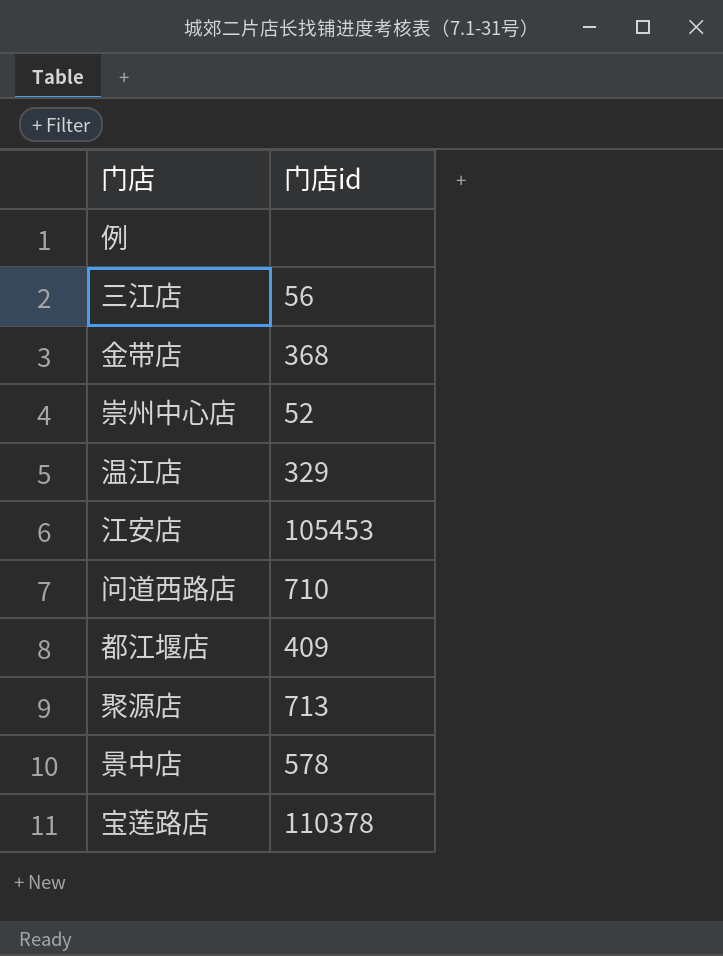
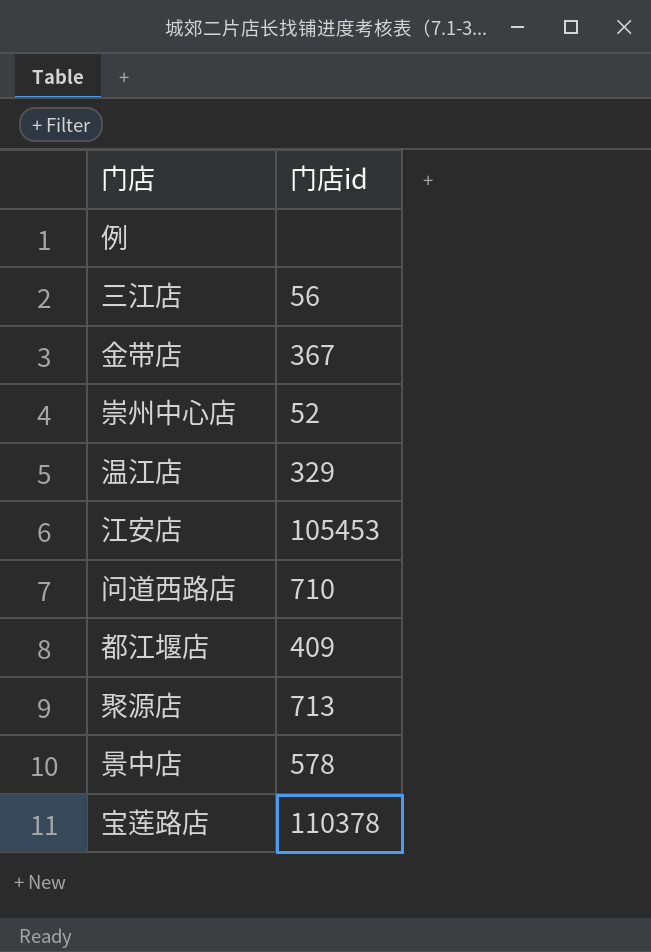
金带店 | 门店id: 368 -> 367

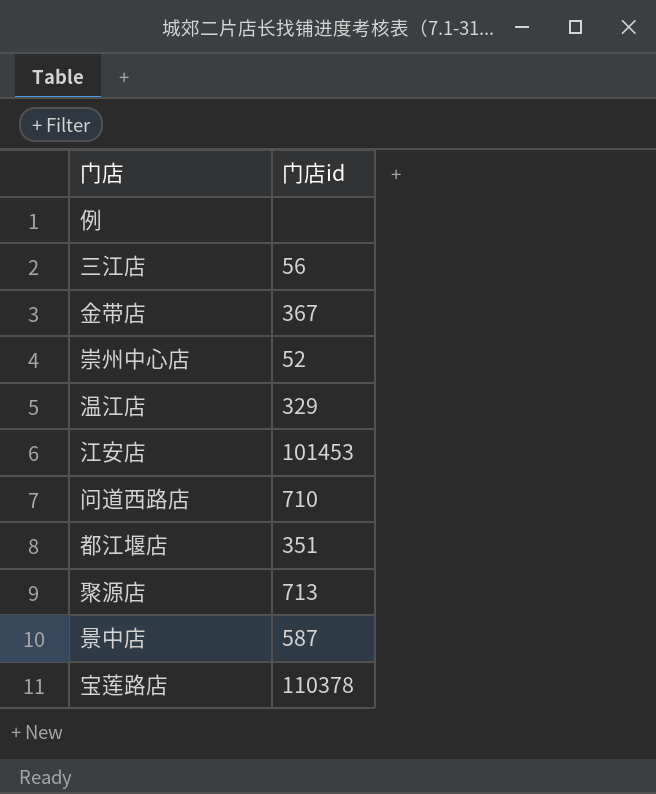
江安店 | 门店id: 105453 -> 101453
都江堰店 | 门店id: 409 -> 351
景中店 | 门店id: 578 -> 587

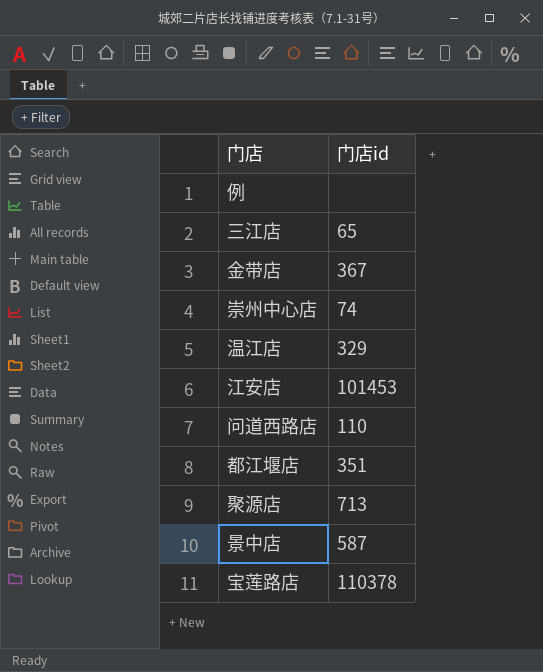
三江店 | 门店id: 56 -> 65
崇州中心店 | 门店id: 52 -> 74
问道西路店 | 门店id: 710 -> 110

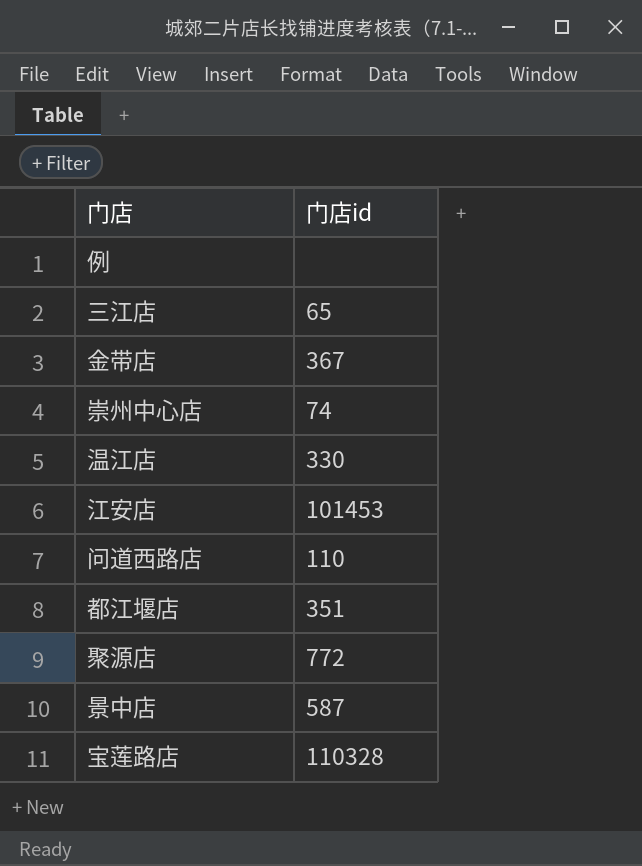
温江店 | 门店id: 329 -> 330
聚源店 | 门店id: 713 -> 772
宝莲路店 | 门店id: 110378 -> 110328

